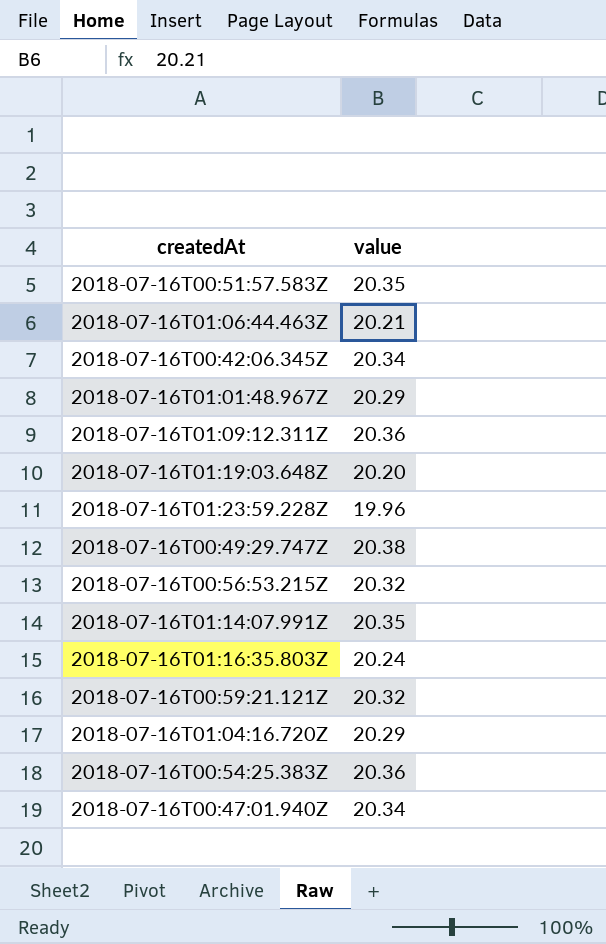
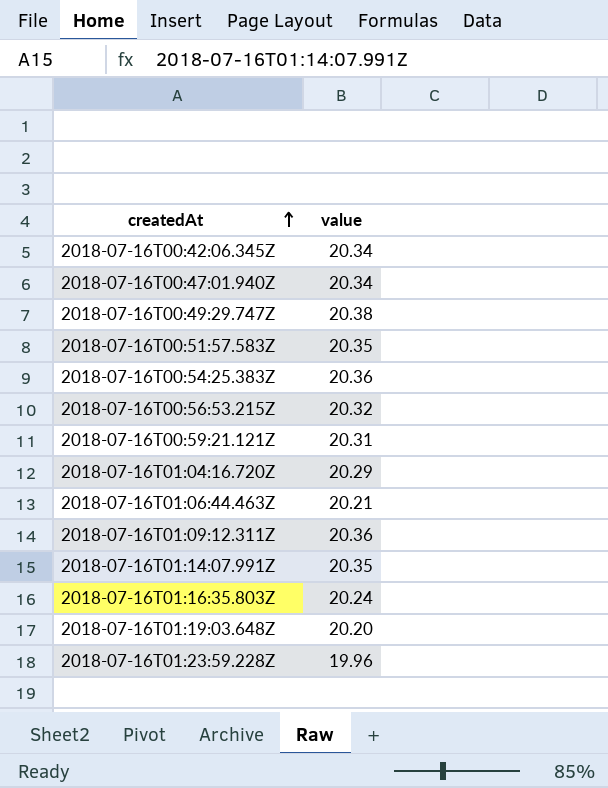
row order: none -> createdAt ascending
row 2018-07-16T01:01:48.967Z: 20.29 -> none
2018-07-16T00:59:21.121Z | value: 20.32 -> 20.31

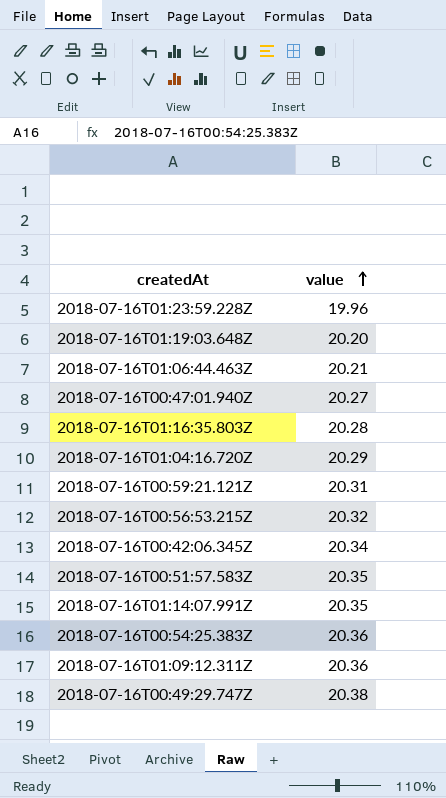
row order: createdAt ascending -> value ascending
2018-07-16T00:47:01.940Z | value: 20.34 -> 20.27
2018-07-16T01:16:35.803Z | value: 20.24 -> 20.28

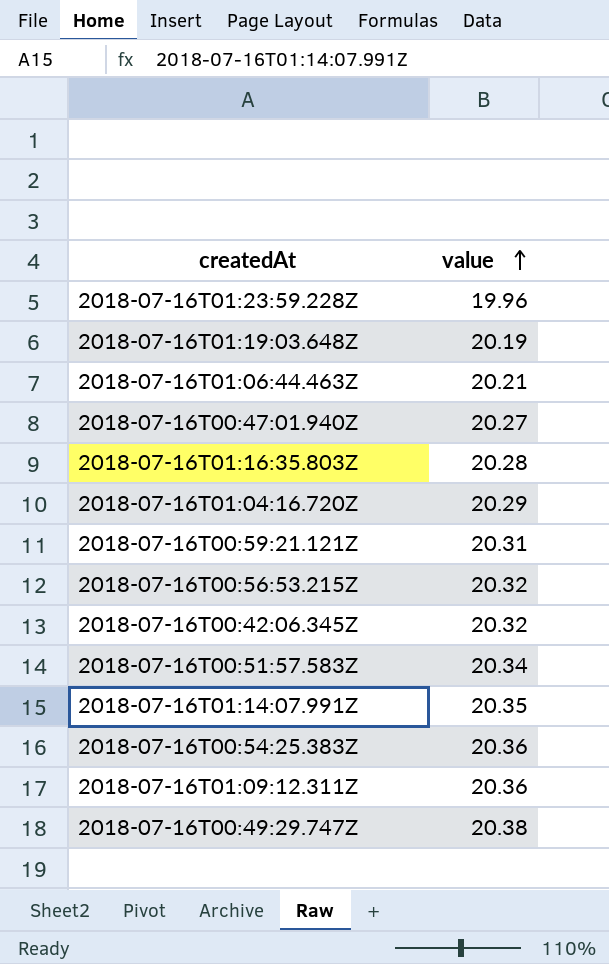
2018-07-16T01:19:03.648Z | value: 20.20 -> 20.19
2018-07-16T00:42:06.345Z | value: 20.34 -> 20.32
2018-07-16T00:51:57.583Z | value: 20.35 -> 20.34

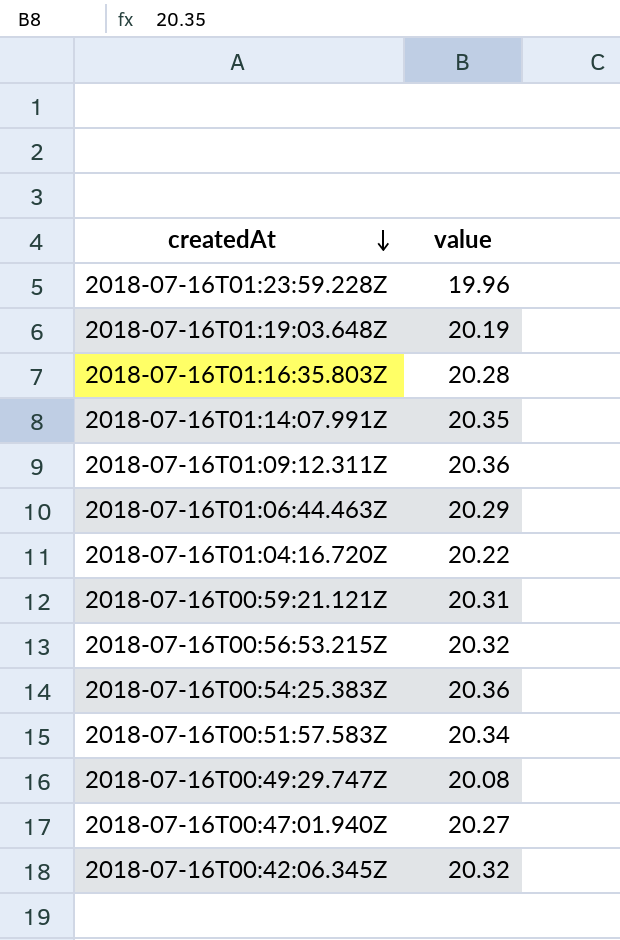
row order: value ascending -> createdAt descending
2018-07-16T01:06:44.463Z | value: 20.21 -> 20.29
2018-07-16T01:04:16.720Z | value: 20.29 -> 20.22
2018-07-16T00:49:29.747Z | value: 20.38 -> 20.08

